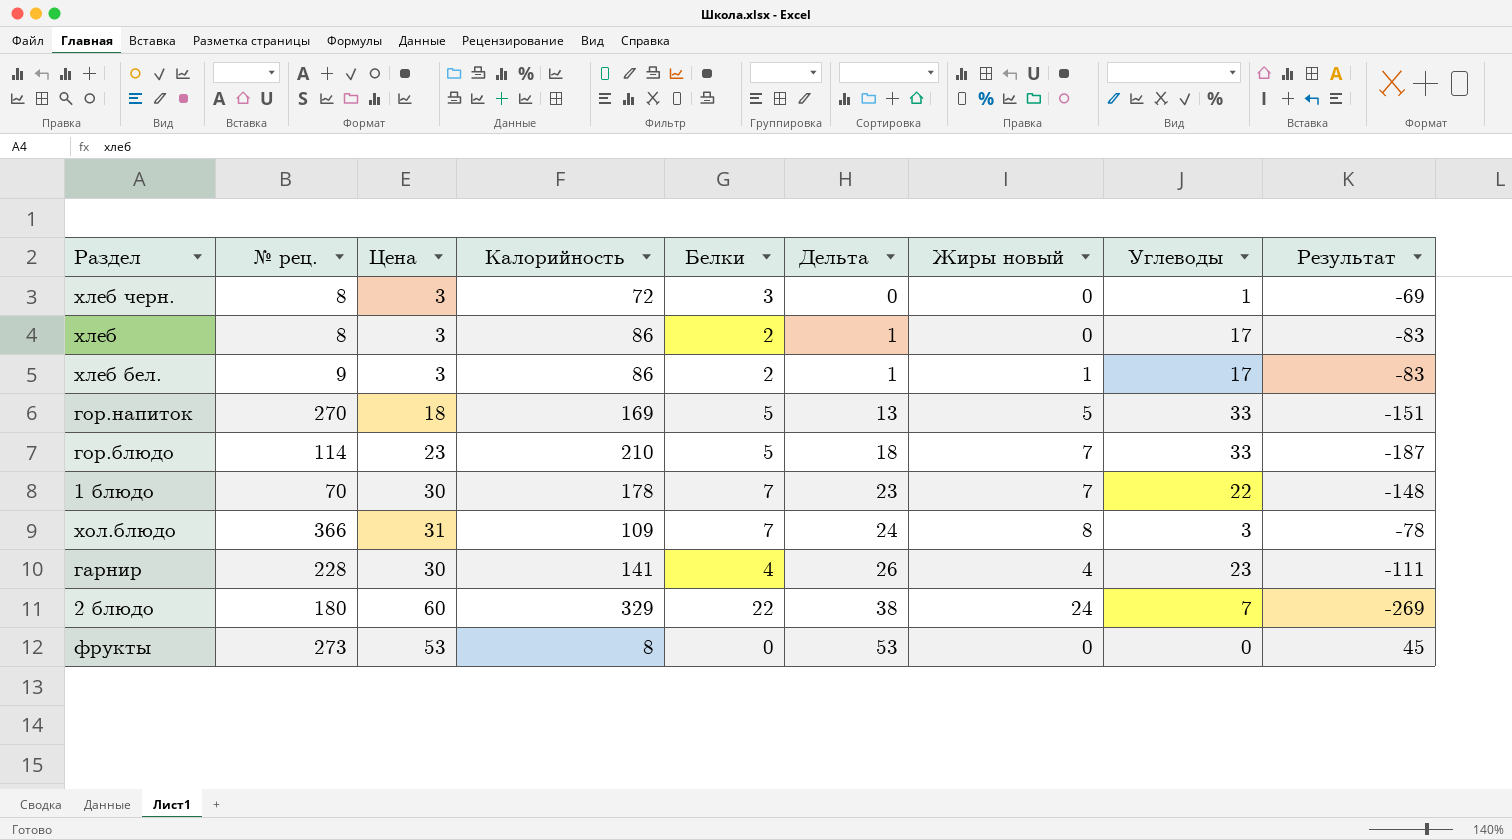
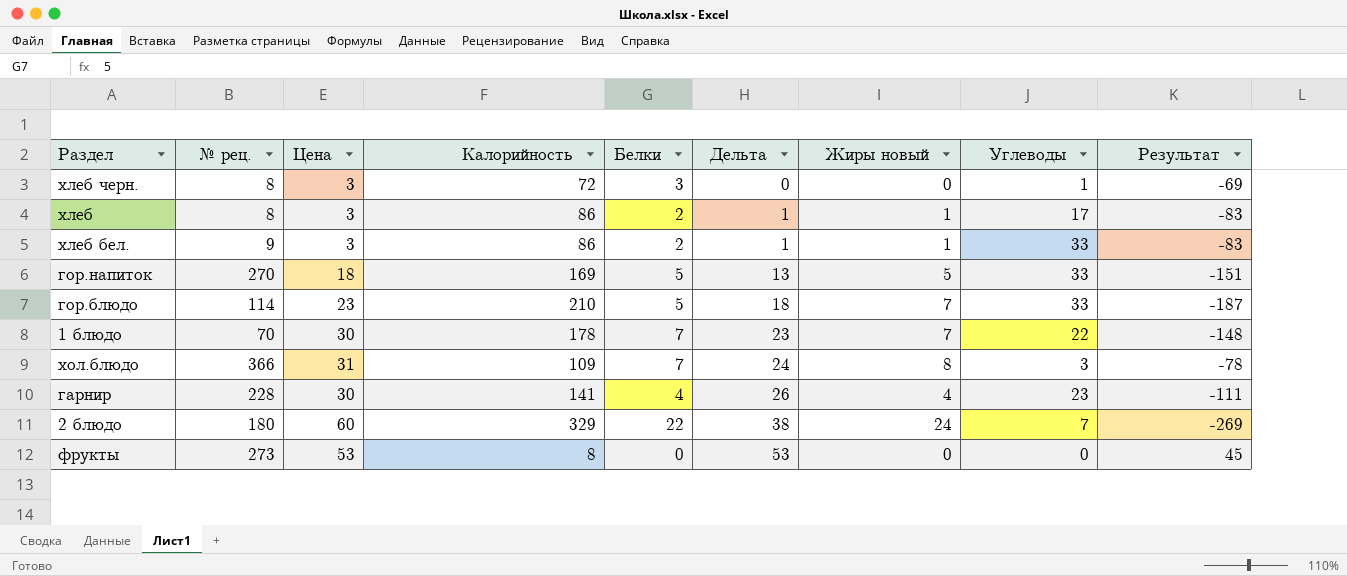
хлеб | Жиры новый: 0 -> 1
хлеб бел. | Углеводы: 17 -> 33

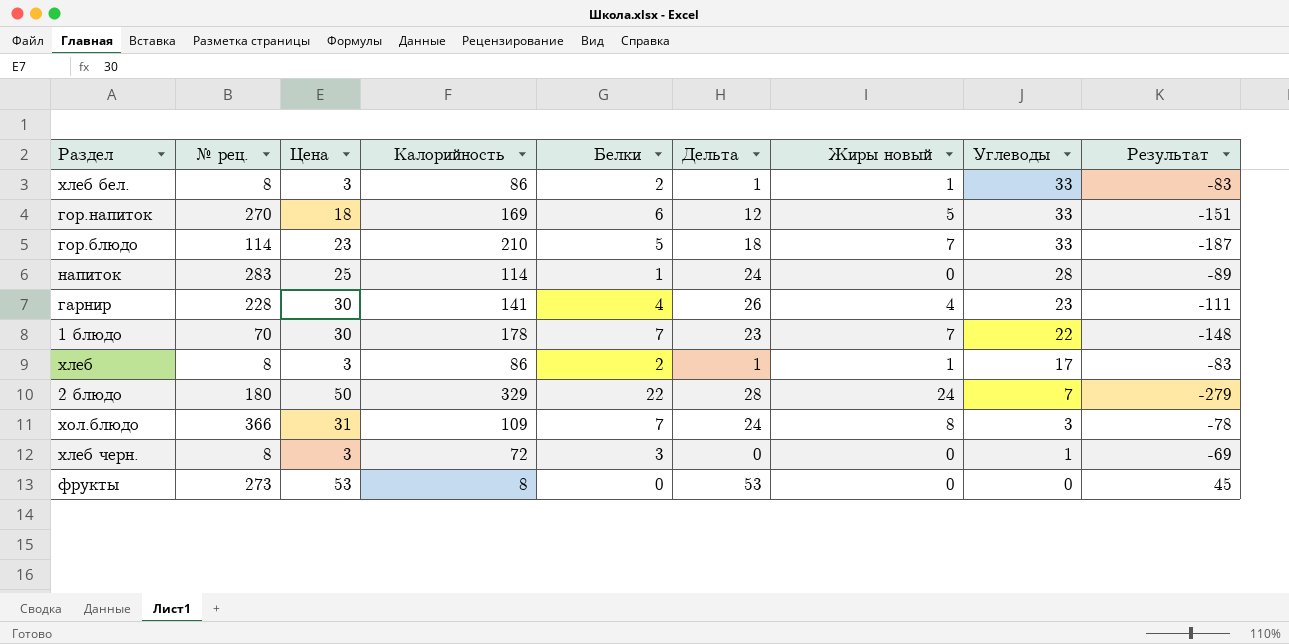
row order: Дельта ascending -> Углеводы descending
хлеб бел. | № рец.: 9 -> 8
гор.напиток | Белки: 5 -> 6
гор.напиток | Дельта: 13 -> 12
row напиток: none -> 283 | 25 | 114 | 1 | 24 | 0 | 28 | -89
2 блюдо | Цена: 60 -> 50
2 блюдо | Дельта: 38 -> 28
2 блюдо | Результат: -269 -> -279

